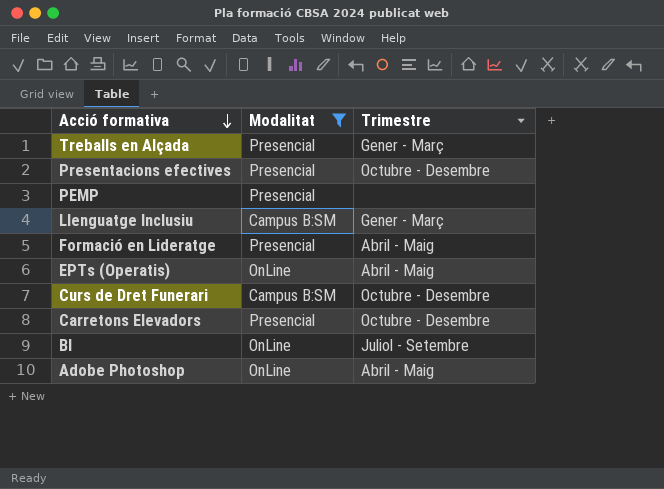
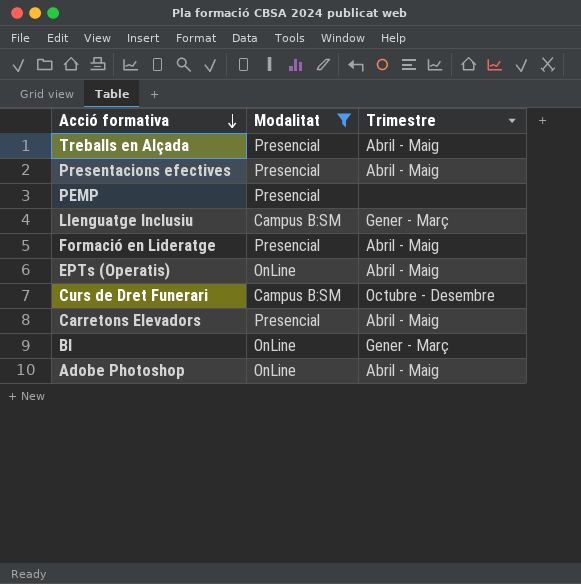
Treballs en Alçada | Trimestre: Gener - Març -> Abril - Maig
Presentacions efectives | Trimestre: Octubre - Desembre -> Abril - Maig
Carretons Elevadors | Trimestre: Octubre - Desembre -> Abril - Maig
BI | Trimestre: Juliol - Setembre -> Gener - Març

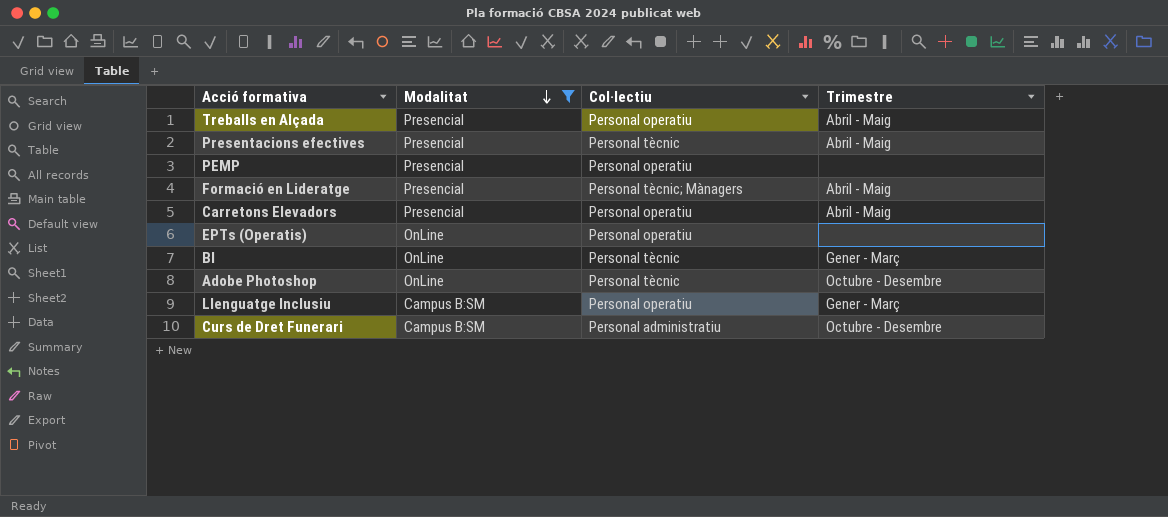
row order: Acció formativa descending -> Modalitat descending
column Col·lectiu | position: none -> 3
EPTs (Operatis) | Trimestre: Abril - Maig -> none
Adobe Photoshop | Trimestre: Abril - Maig -> Octubre - Desembre

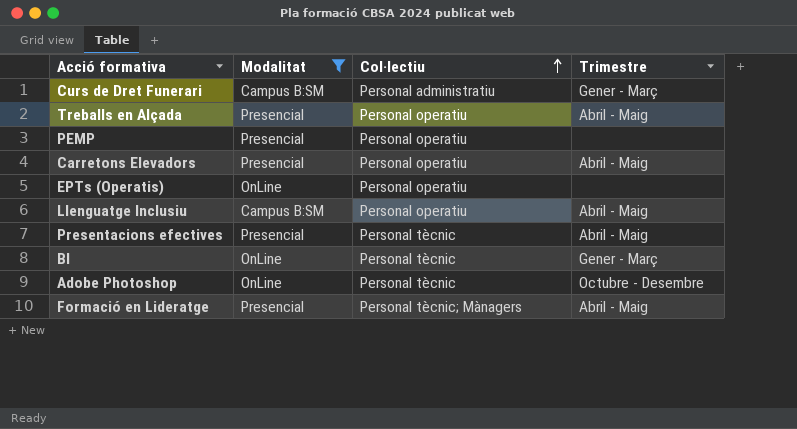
row order: Modalitat descending -> Col·lectiu ascending
Curs de Dret Funerari | Trimestre: Octubre - Desembre -> Gener - Març
Llenguatge Inclusiu | Trimestre: Gener - Març -> Abril - Maig

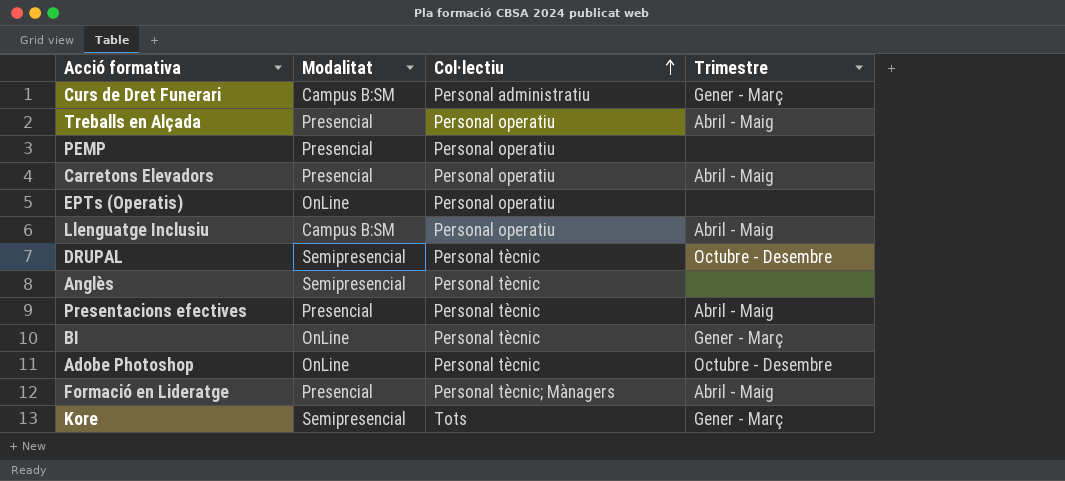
filter: Modalitat != Semipresencial -> none

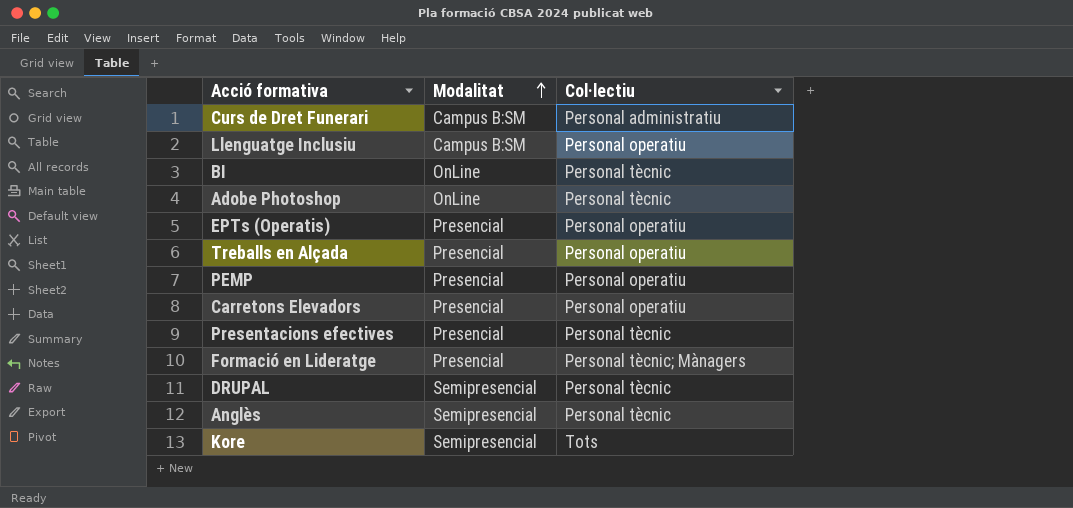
row order: Col·lectiu ascending -> Modalitat ascending
column Trimestre | position: 4 -> none
EPTs (Operatis) | Modalitat: OnLine -> Presencial

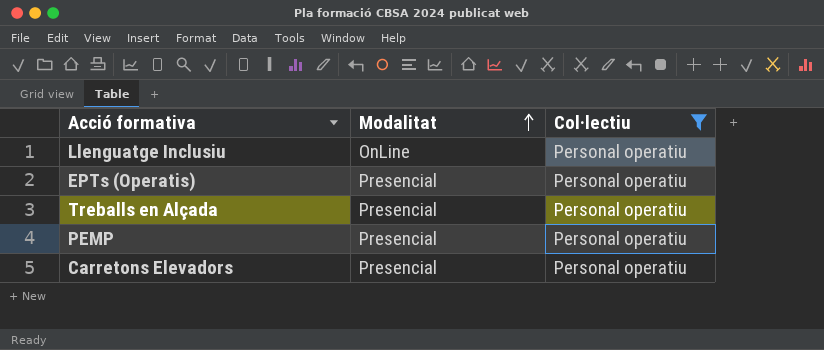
filter: none -> Col·lectiu = Personal operatiu
Llenguatge Inclusiu | Modalitat: Campus B:SM -> OnLine

